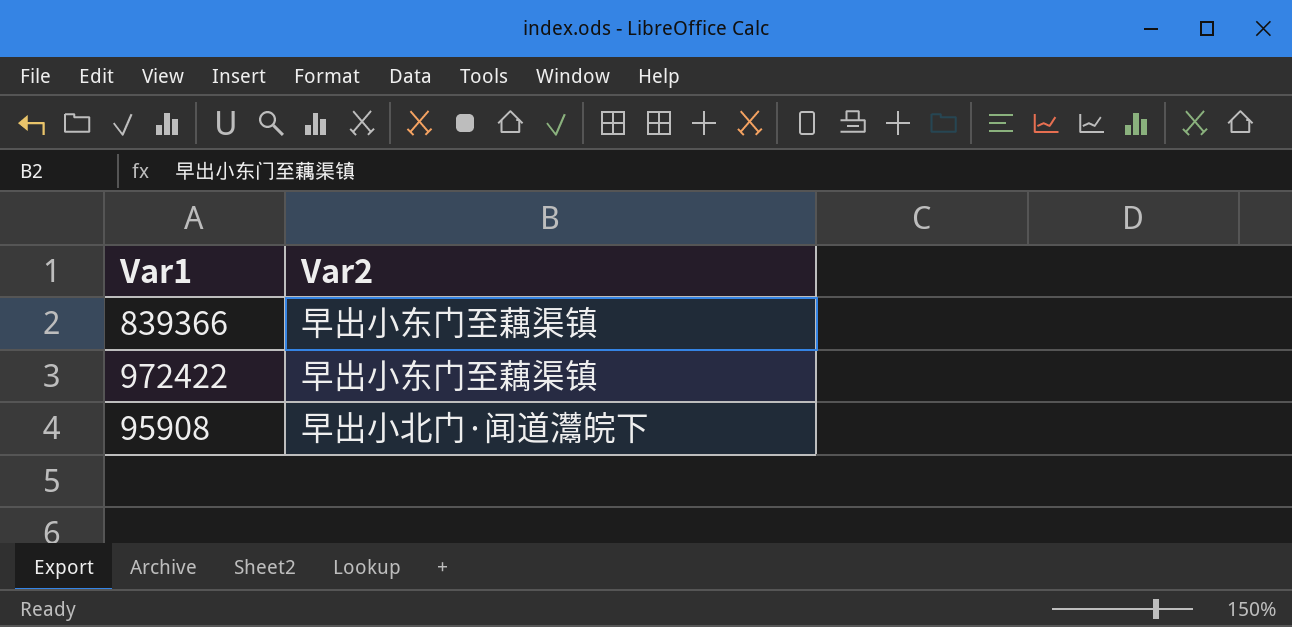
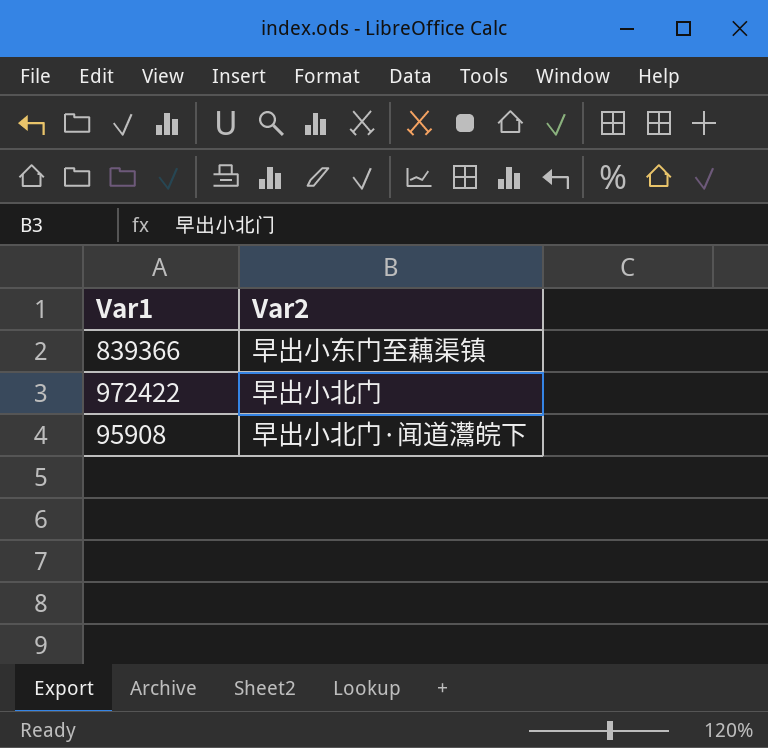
972422 | Var2: 早出小东门至藕渠镇 -> 早出小北门

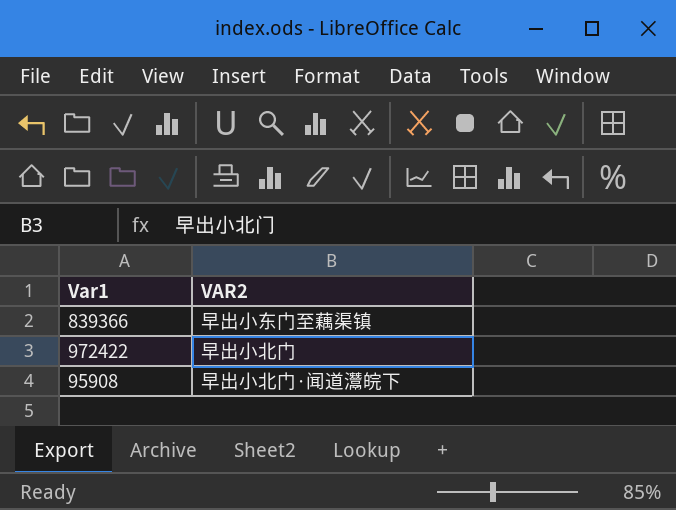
column name: Var2 -> VAR2

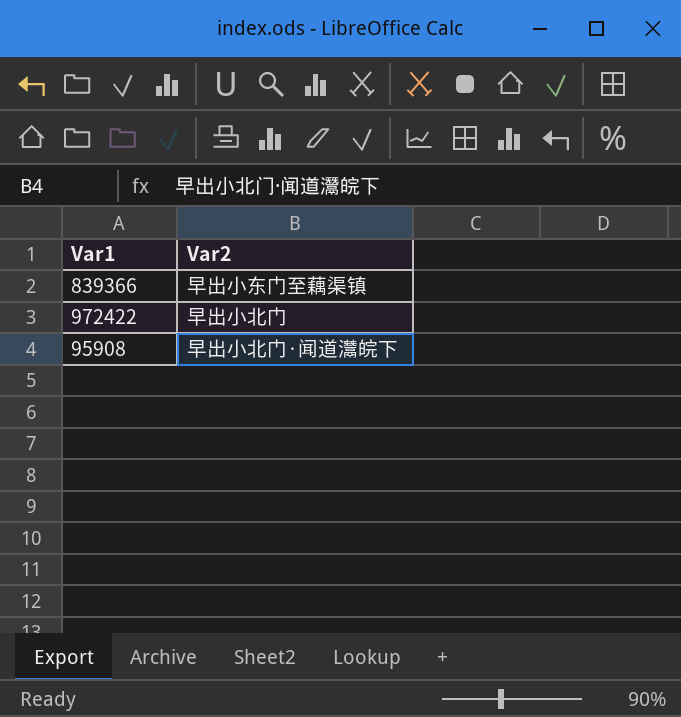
column name: VAR2 -> Var2

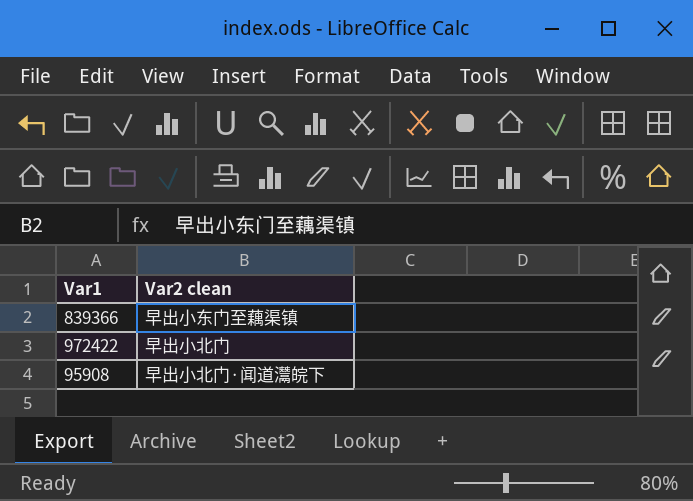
column name: Var2 -> Var2 clean

